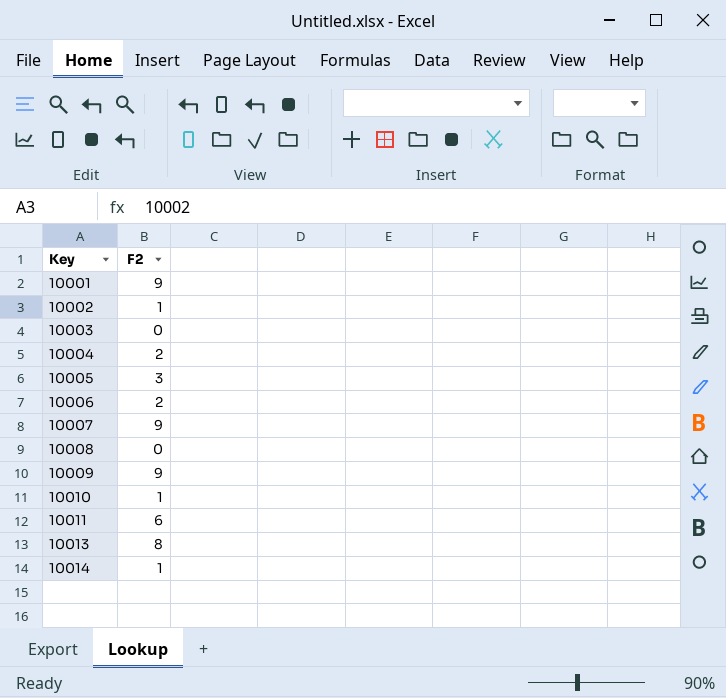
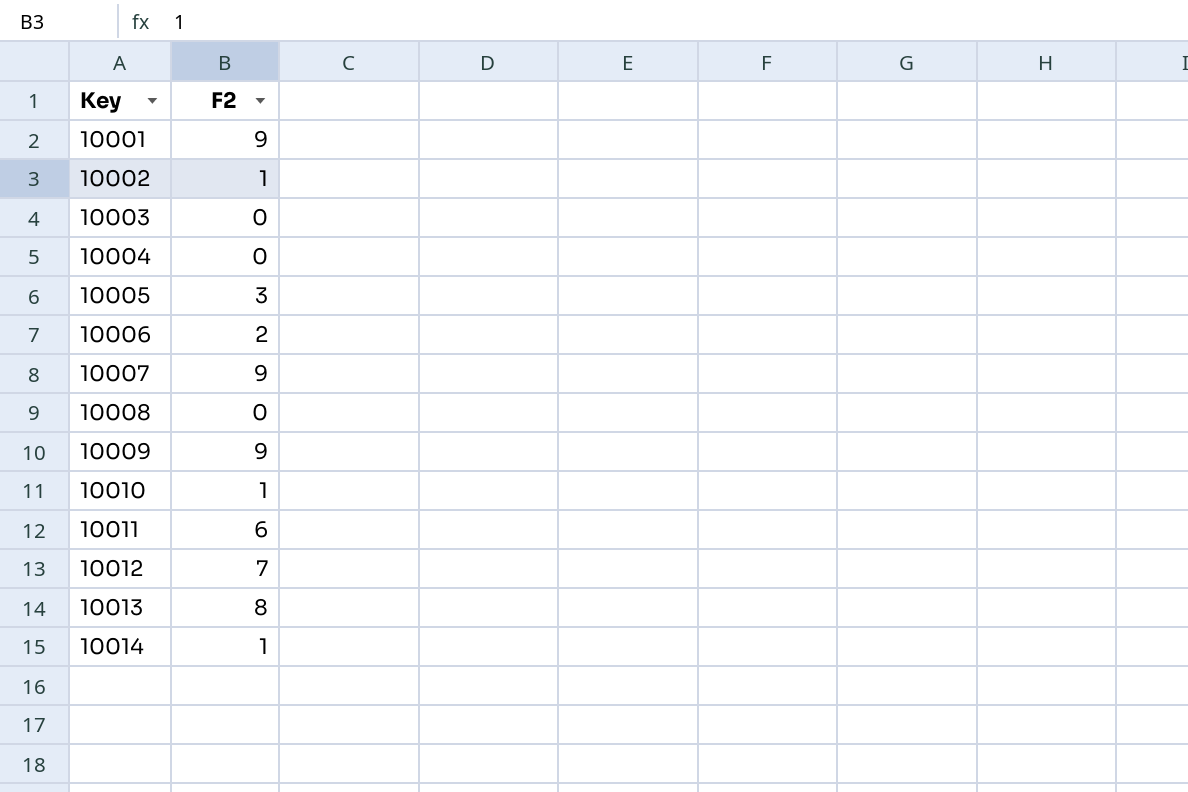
10004 | F2: 2 -> 0
row 10012: none -> 7

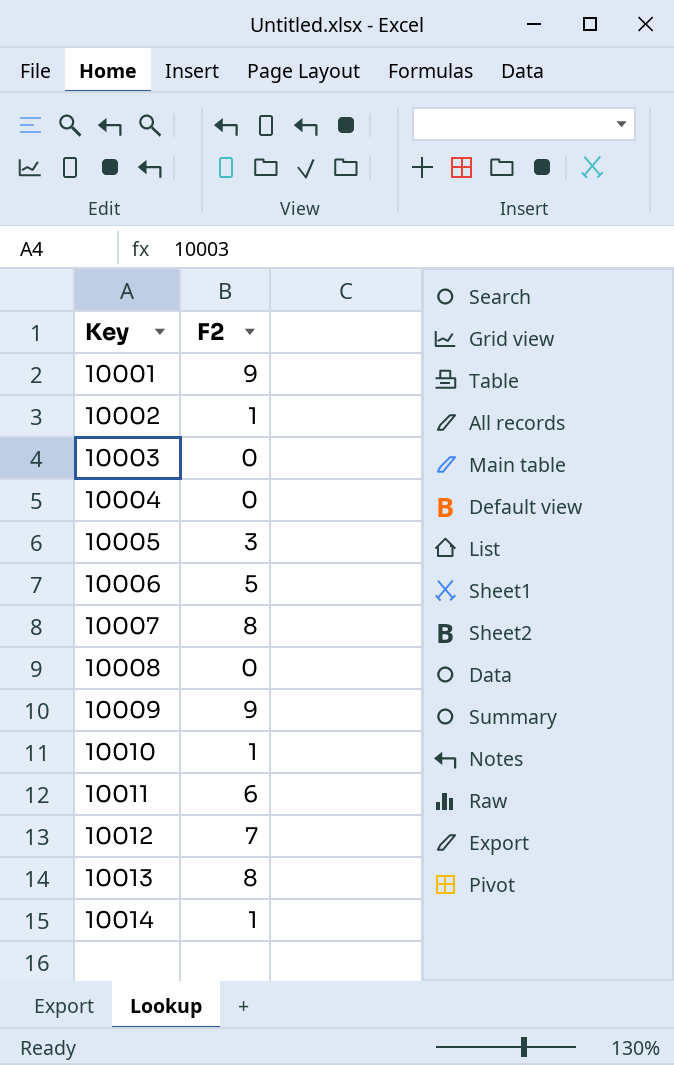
10006 | F2: 2 -> 5
10007 | F2: 9 -> 8

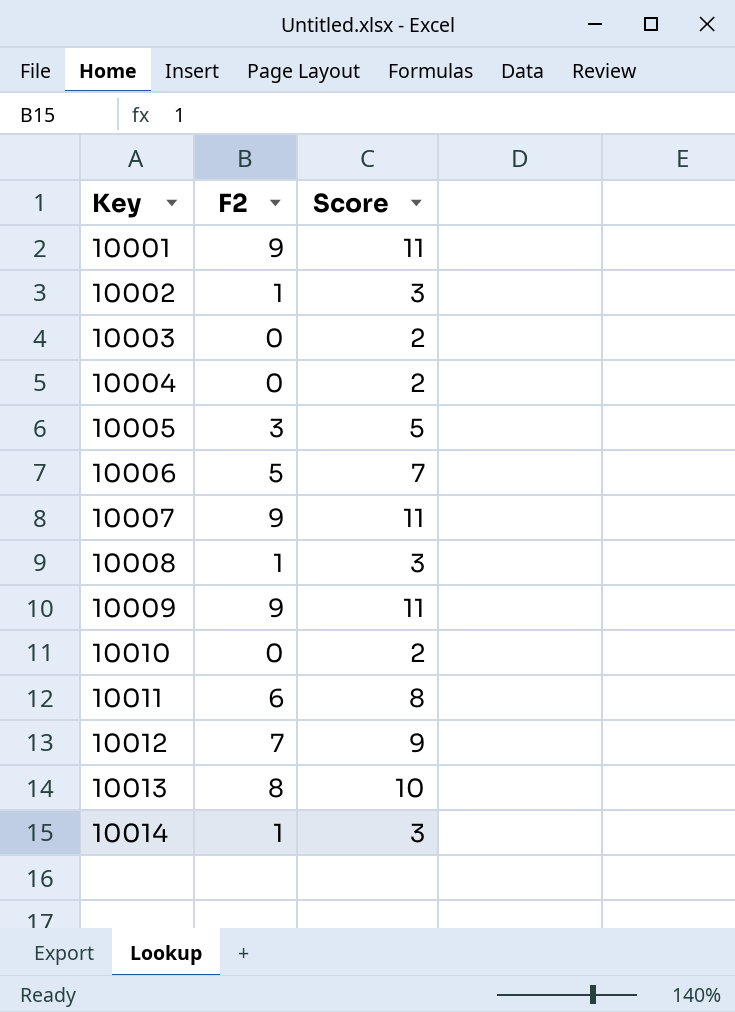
column Score | formula: none -> [F2] + 2
10007 | F2: 8 -> 9
10008 | F2: 0 -> 1
10010 | F2: 1 -> 0

